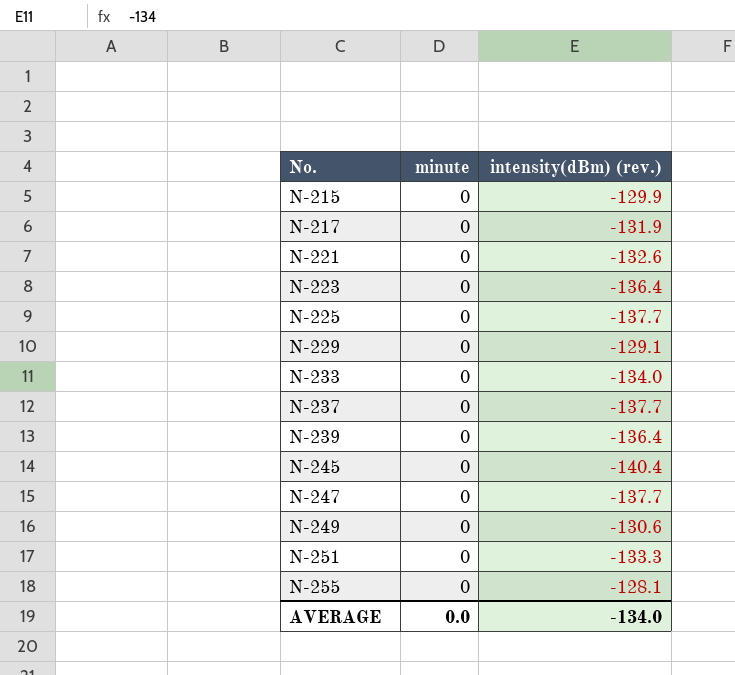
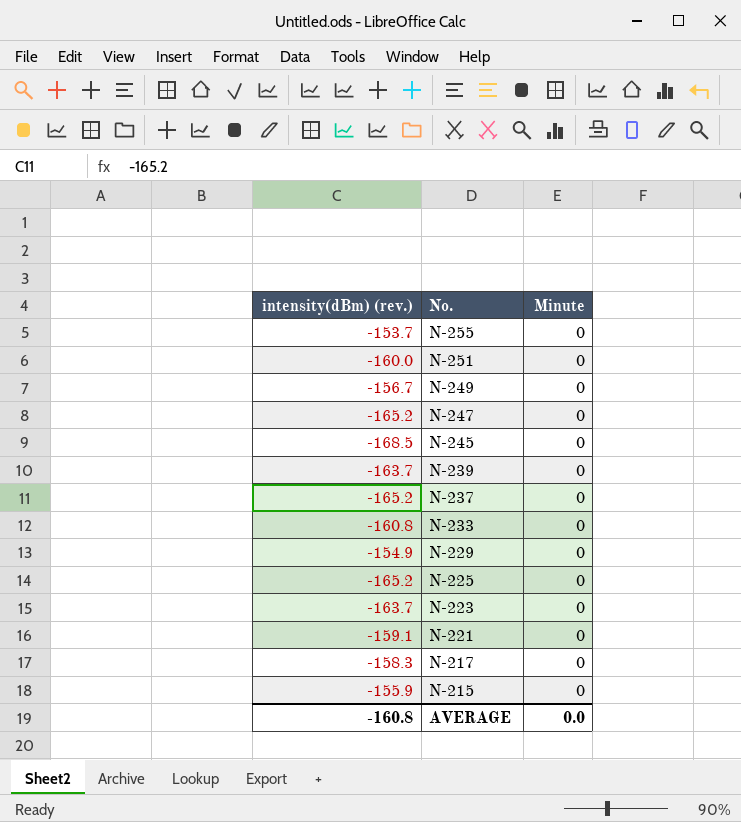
row order: No. ascending -> No. descending
column intensity(dBm) (rev.) | position: 3 -> 1
column name: minute -> Minute
N-255 | intensity(dBm) (rev.): -128.1 -> -153.7
N-251 | intensity(dBm) (rev.): -133.3 -> -160.0
N-249 | intensity(dBm) (rev.): -130.6 -> -156.7
N-247 | intensity(dBm) (rev.): -137.7 -> -165.2
N-245 | intensity(dBm) (rev.): -140.4 -> -168.5
N-239 | intensity(dBm) (rev.): -136.4 -> -163.7
N-237 | intensity(dBm) (rev.): -137.7 -> -165.2
N-233 | intensity(dBm) (rev.): -134.0 -> -160.8
N-229 | intensity(dBm) (rev.): -129.1 -> -154.9
N-225 | intensity(dBm) (rev.): -137.7 -> -165.2
N-223 | intensity(dBm) (rev.): -136.4 -> -163.7
N-221 | intensity(dBm) (rev.): -132.6 -> -159.1
N-217 | intensity(dBm) (rev.): -131.9 -> -158.3
N-215 | intensity(dBm) (rev.): -129.9 -> -155.9
AVERAGE | intensity(dBm) (rev.): -134.0 -> -160.8

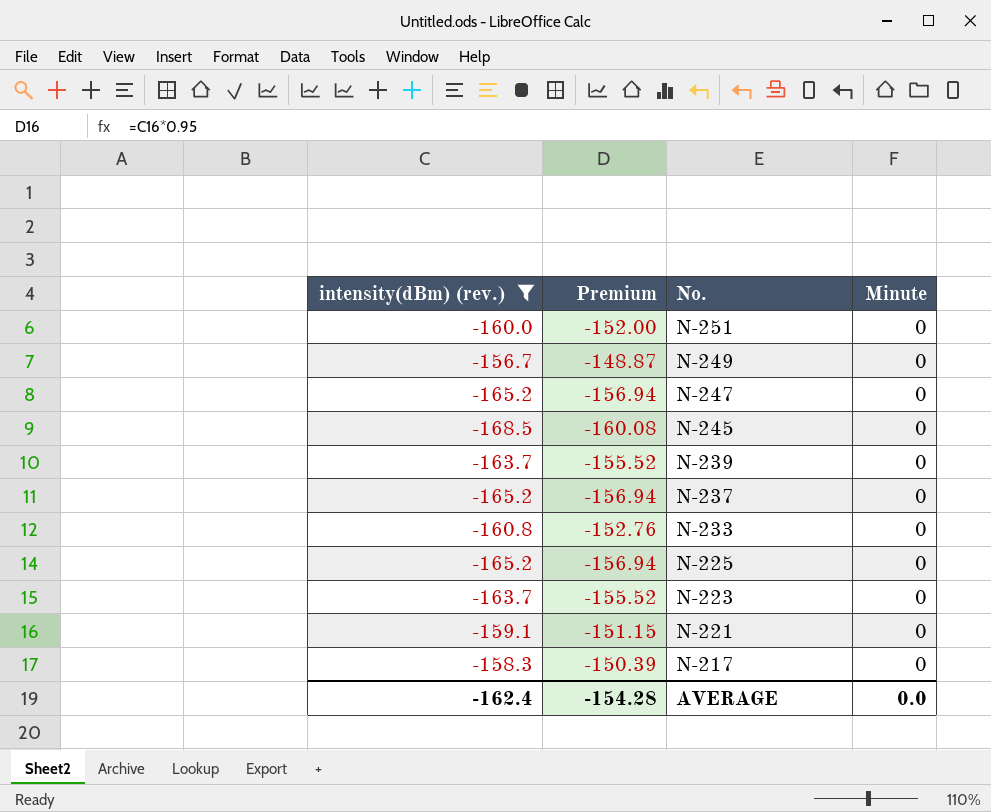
filter: none -> intensity(dBm) (rev.) <= -156.7
column Premium | formula: none -> [intensity(dBm) (rev.)] * 0.95
AVERAGE | intensity(dBm) (rev.): -160.8 -> -162.4

